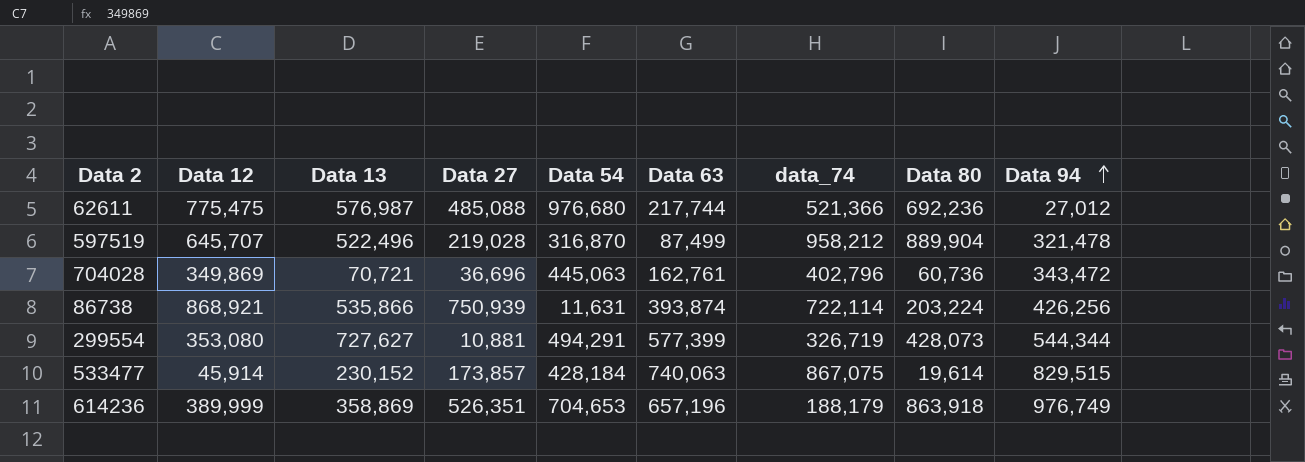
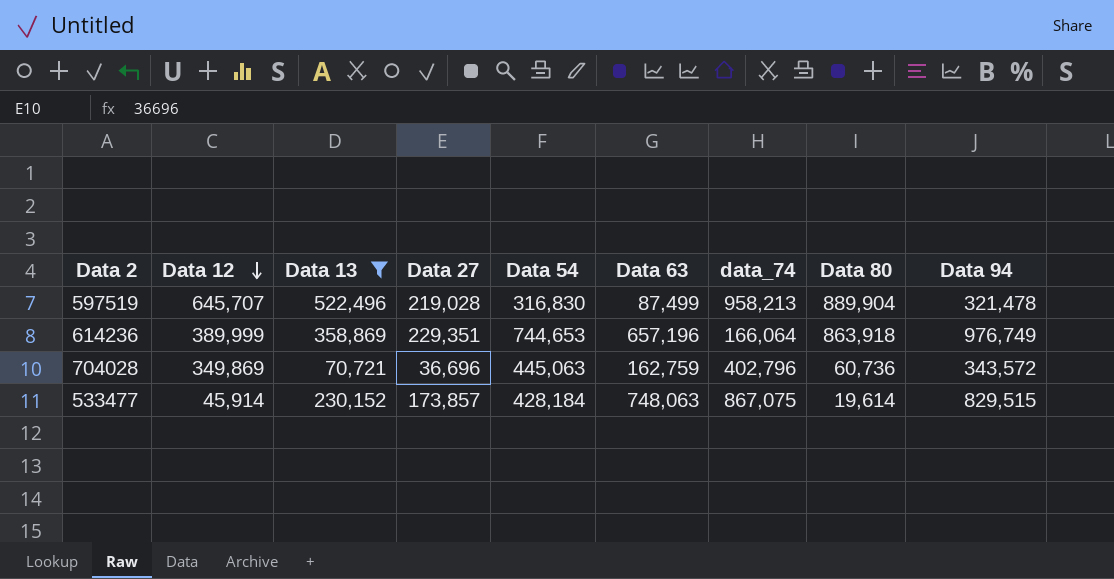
filter: none -> Data 13 <= 522,496
row order: Data 94 ascending -> Data 12 descending
597519 | Data 54: 316,870 -> 316,830
597519 | data_74: 958,212 -> 958,213
614236 | Data 27: 526,351 -> 229,351
614236 | Data 54: 704,653 -> 744,653
614236 | data_74: 188,179 -> 166,064
704028 | Data 63: 162,761 -> 162,759
704028 | Data 94: 343,472 -> 343,572
533477 | Data 63: 740,063 -> 748,063

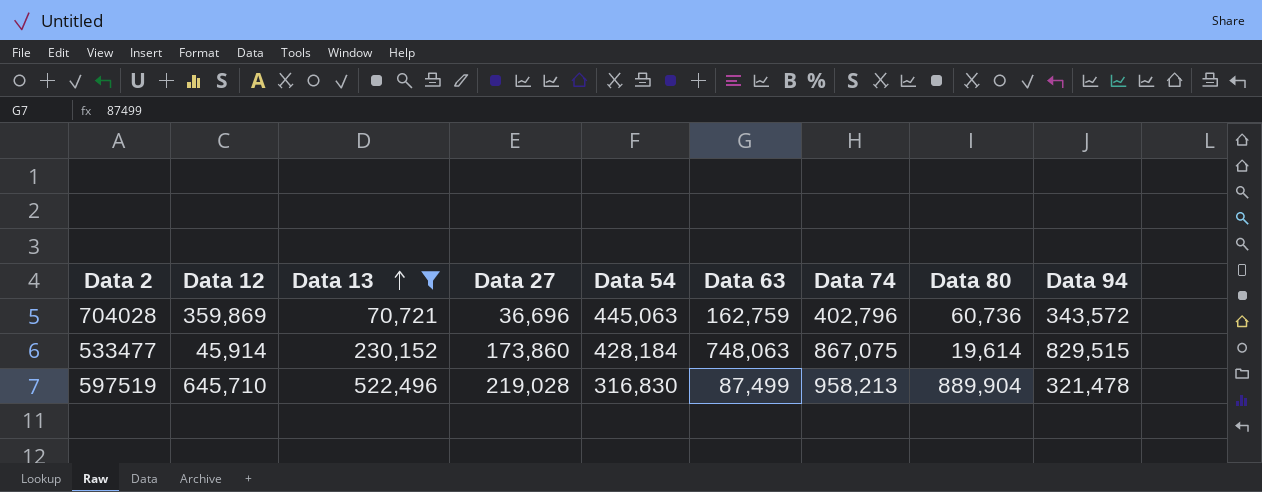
row order: Data 12 descending -> Data 13 ascending
column name: data_74 -> Data 74
row 614236: 389,999 | 358,869 | 229,351 | 744,653 | 657,196 | 166,064 | 863,918 | 976,749 -> none
704028 | Data 12: 349,869 -> 359,869
533477 | Data 27: 173,857 -> 173,860
597519 | Data 12: 645,707 -> 645,710

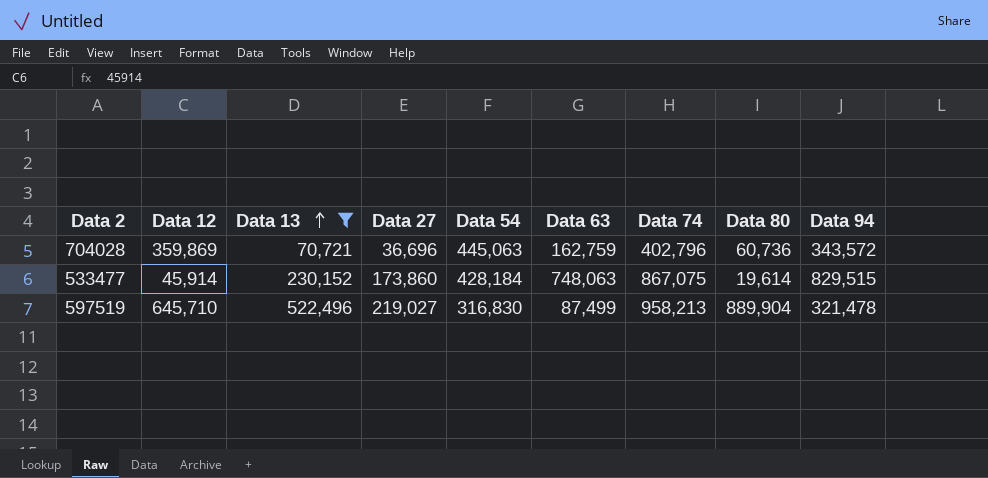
597519 | Data 27: 219,028 -> 219,027

